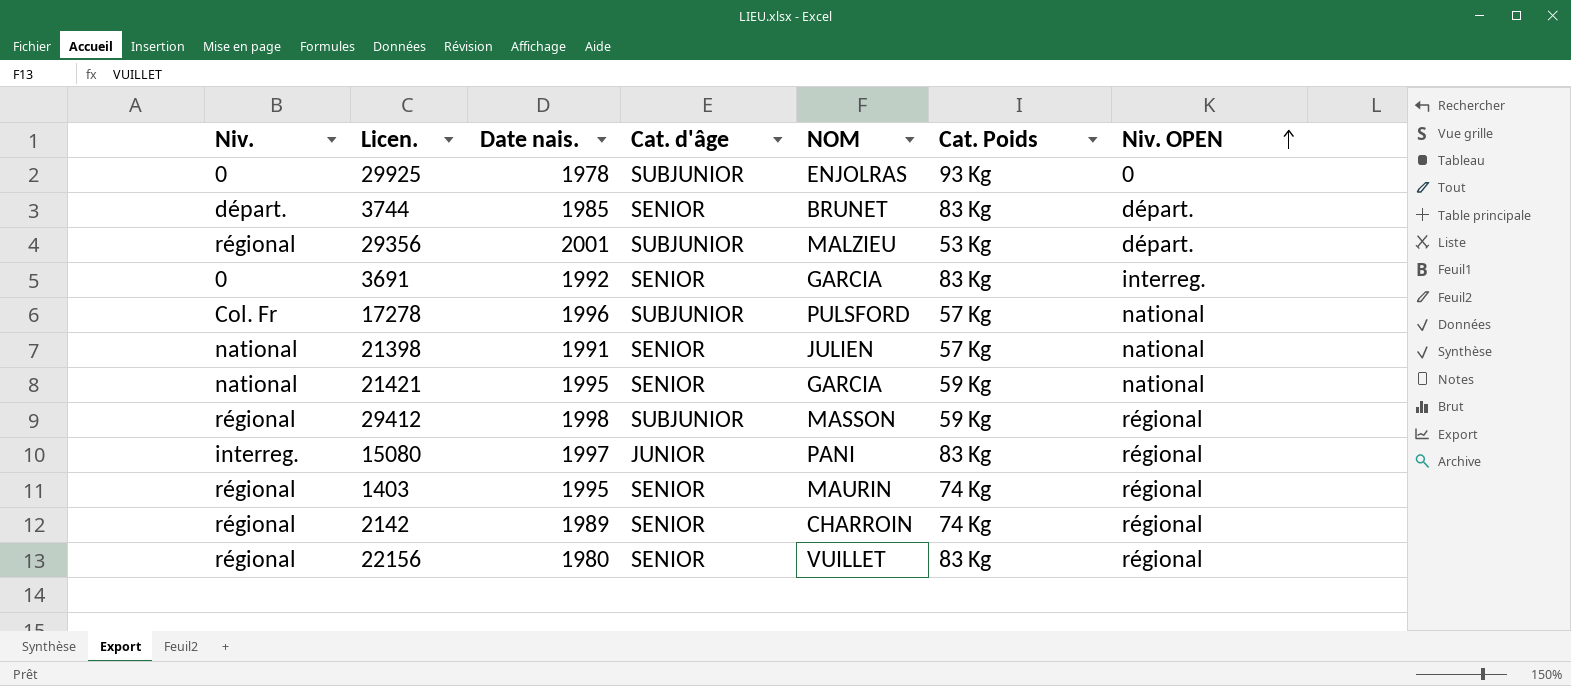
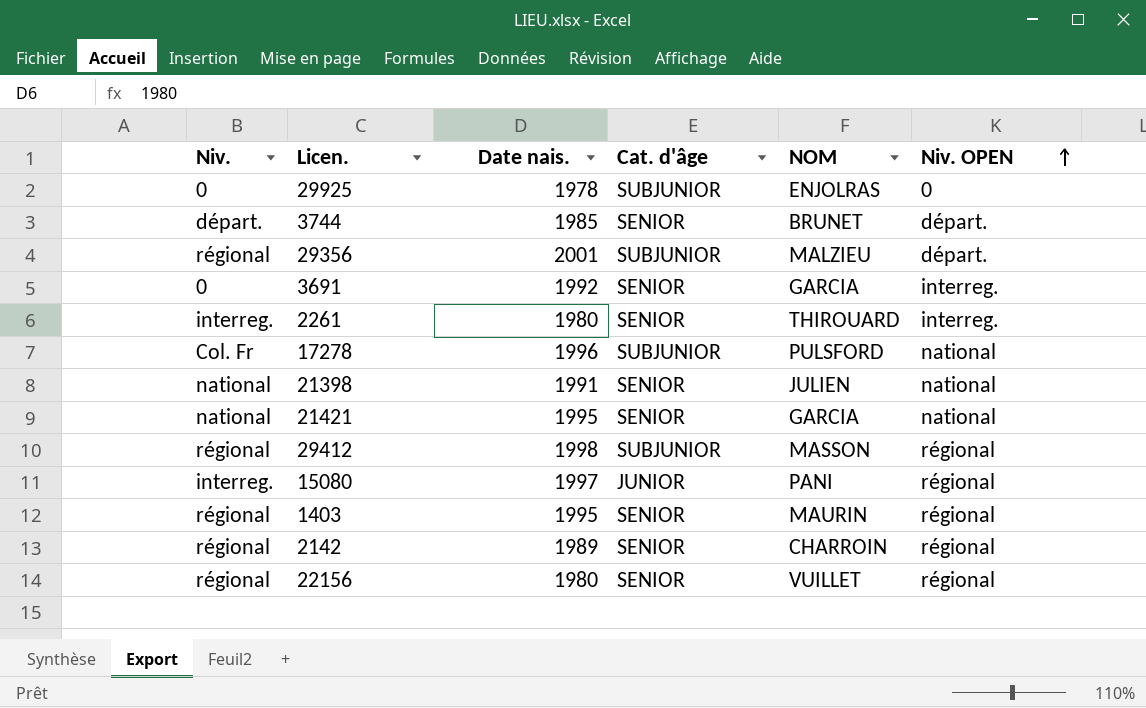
column Cat. Poids | position: 6 -> none
row 2261: none -> interreg. | 1980 | SENIOR | THIROUARD | interreg.

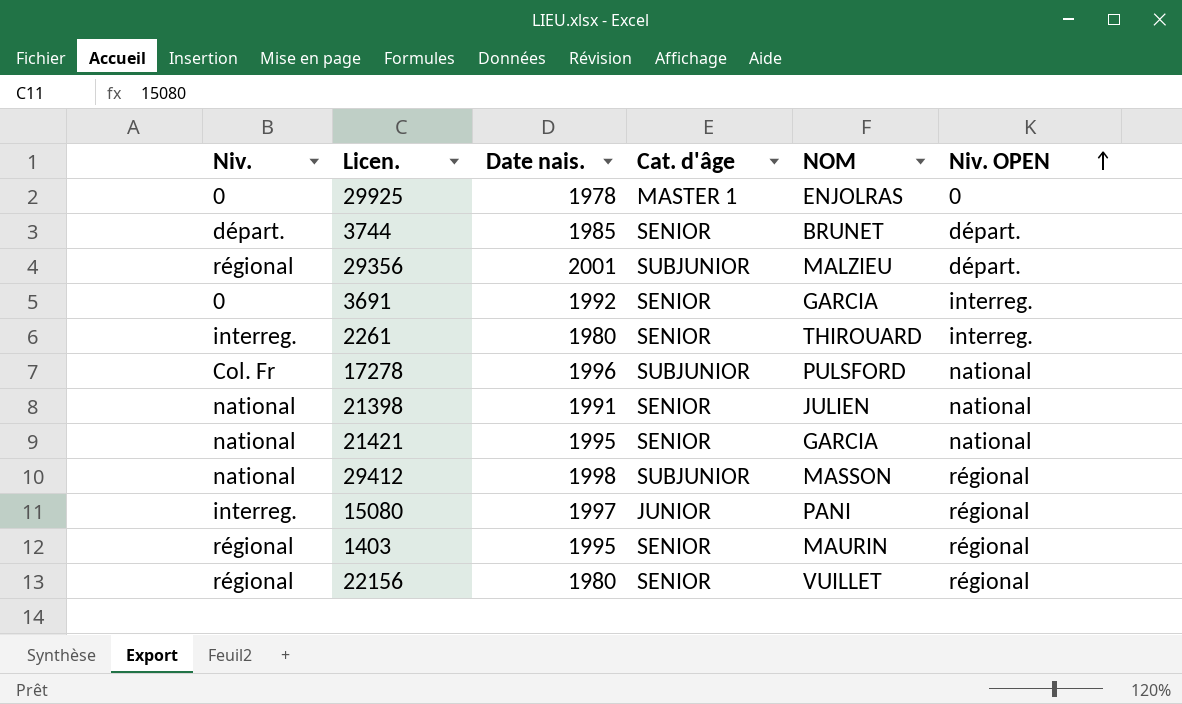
row 2142: régional | 1989 | SENIOR | CHARROIN | régional -> none
29925 | Cat. d'âge: SUBJUNIOR -> MASTER 1
29412 | Niv.: régional -> national

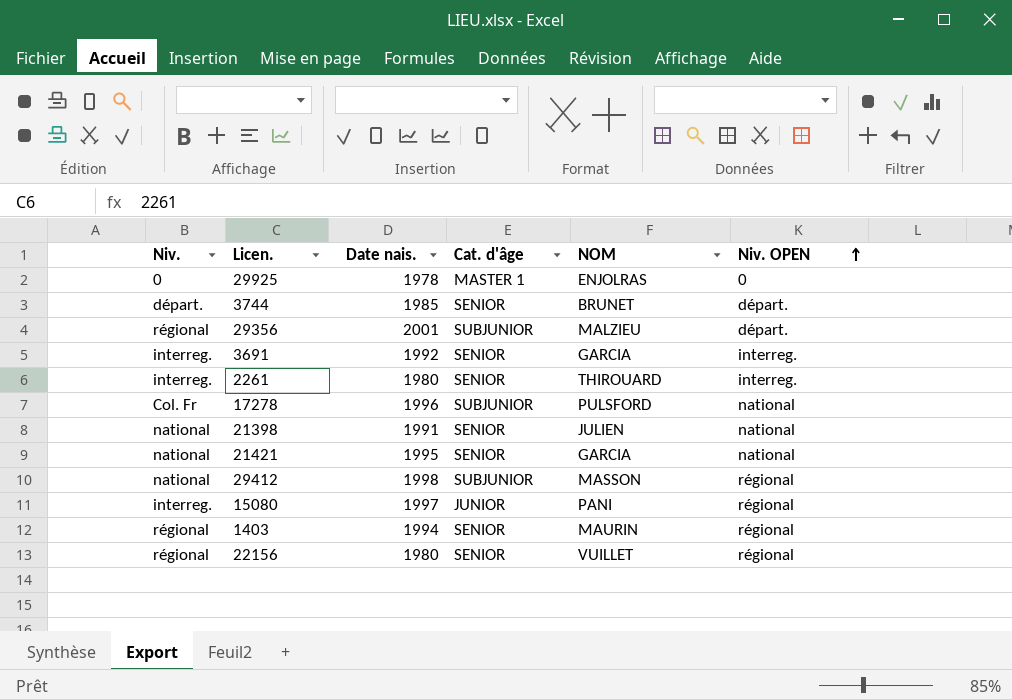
3691 | Niv.: 0 -> interreg.
1403 | Date nais.: 1995 -> 1994

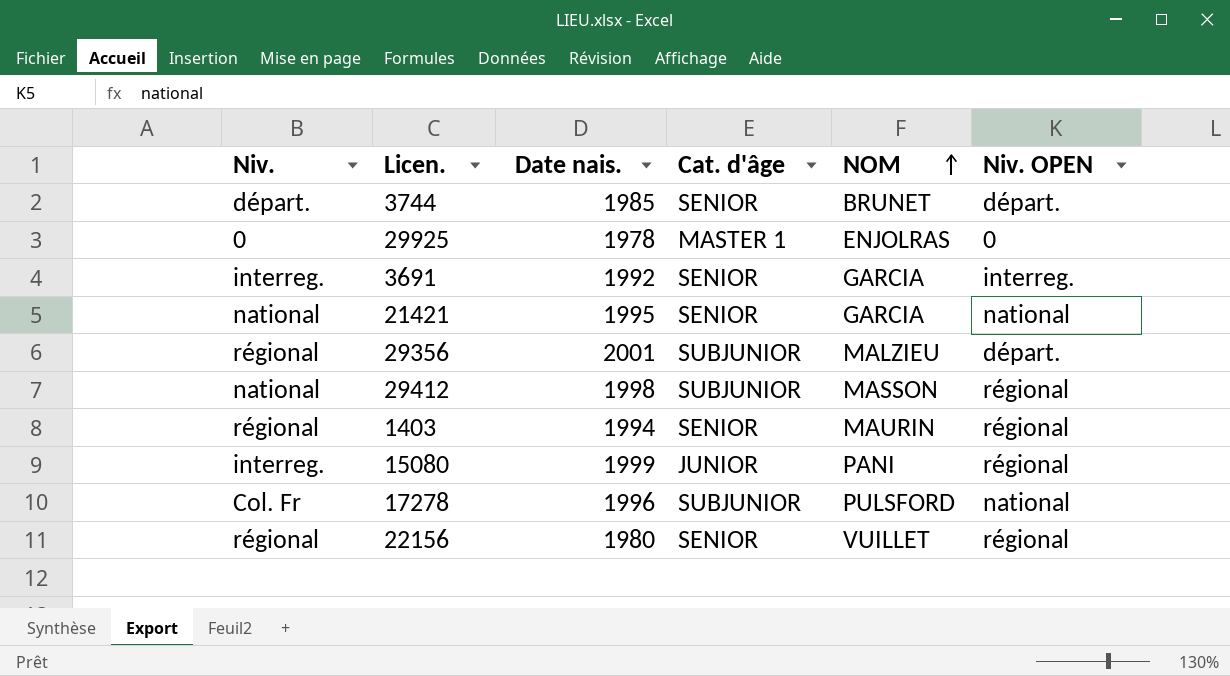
row order: Niv. OPEN ascending -> NOM ascending
row 2261: interreg. | 1980 | SENIOR | THIROUARD | interreg. -> none
row 21398: national | 1991 | SENIOR | JULIEN | national -> none
15080 | Date nais.: 1997 -> 1999

